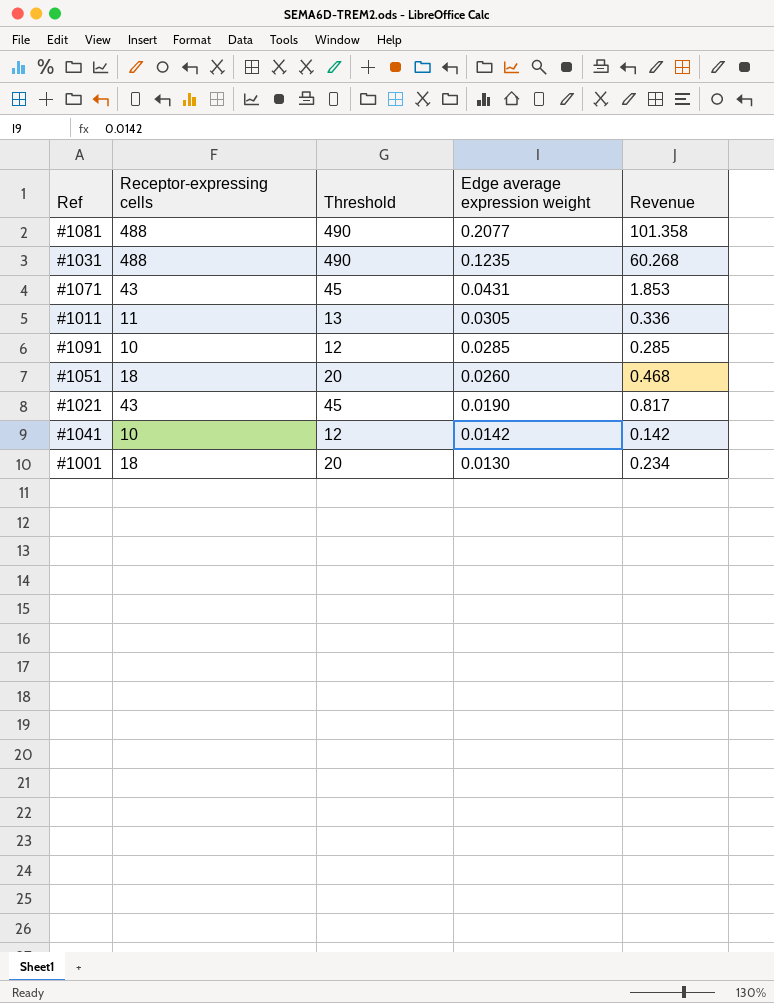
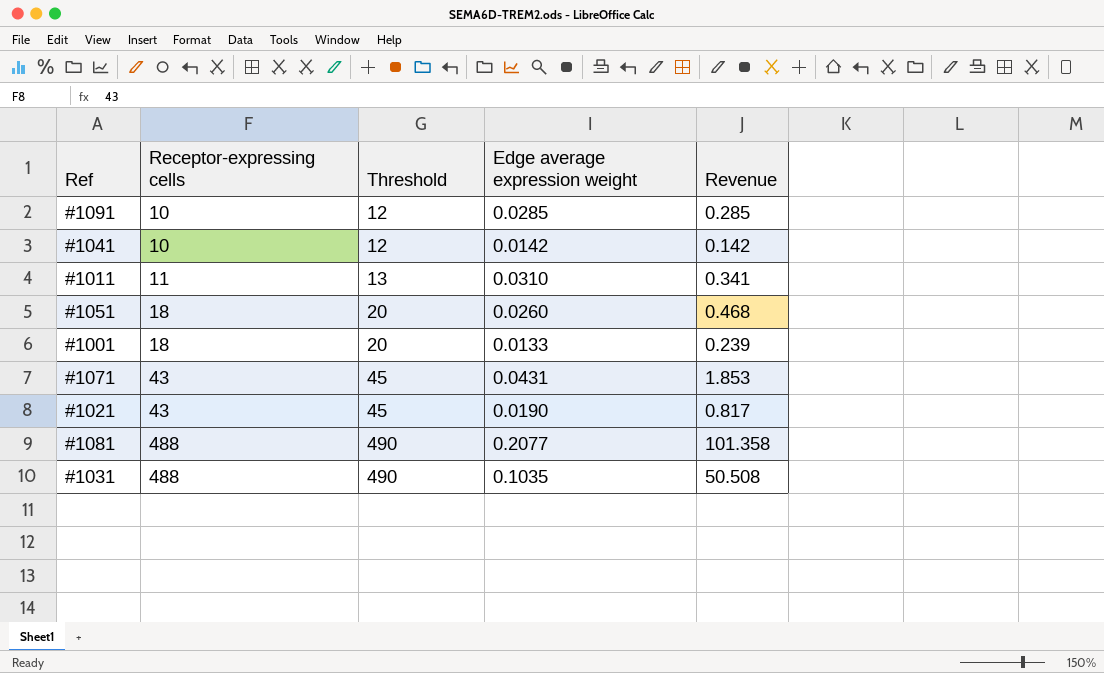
row order: Edge average expression weight descending -> Receptor-expressing cells ascending
#1011 | Edge average expression weight: 0.0305 -> 0.0310
#1011 | Revenue: 0.336 -> 0.341
#1001 | Edge average expression weight: 0.0130 -> 0.0133
#1001 | Revenue: 0.234 -> 0.239
#1031 | Edge average expression weight: 0.1235 -> 0.1035
#1031 | Revenue: 60.268 -> 50.508

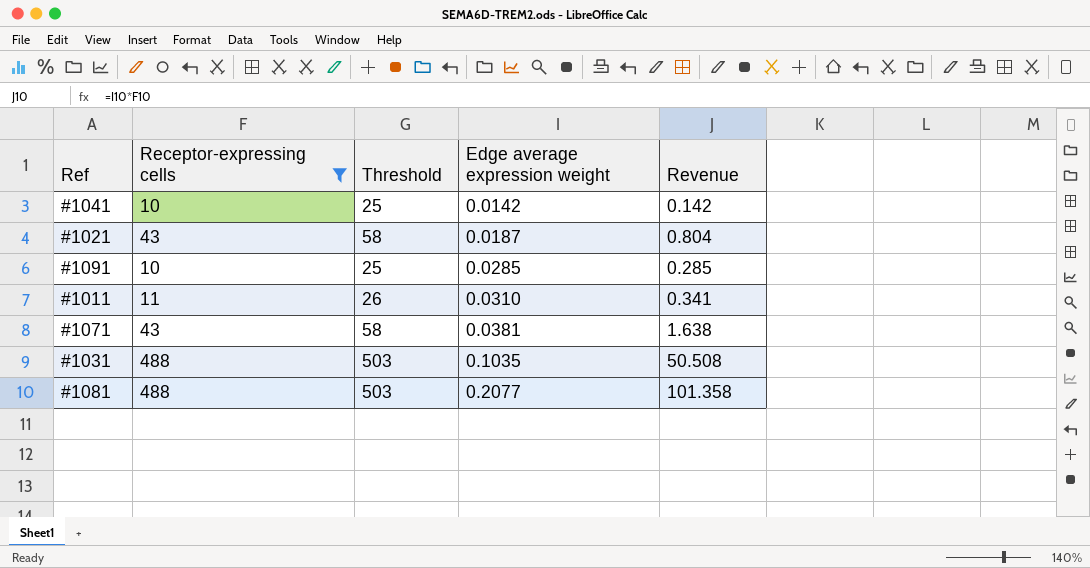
filter: none -> Receptor-expressing cells != 18
row order: Receptor-expressing cells ascending -> Edge average expression weight ascending
column Threshold | formula: [Receptor-expressing cells] + 2 -> [Receptor-expressing cells] + 15
#1021 | Edge average expression weight: 0.0190 -> 0.0187
#1021 | Revenue: 0.817 -> 0.804
#1071 | Edge average expression weight: 0.0431 -> 0.0381
#1071 | Revenue: 1.853 -> 1.638

